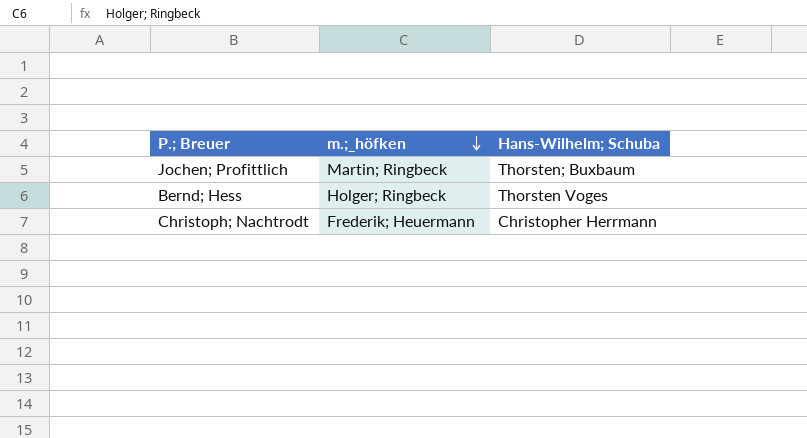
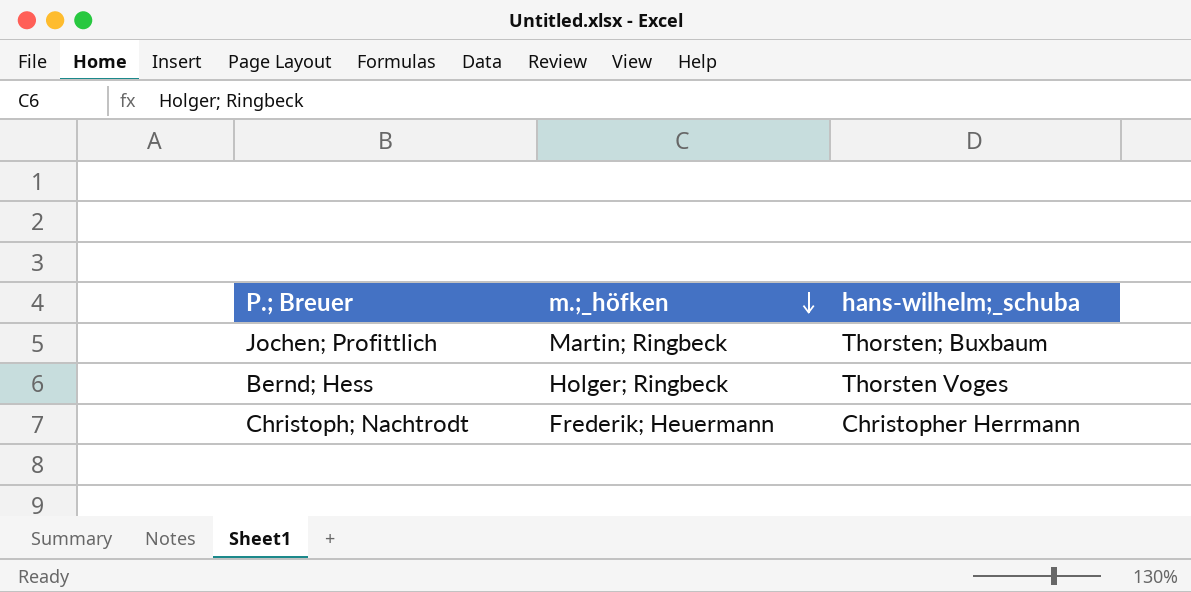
column name: Hans-Wilhelm; Schuba -> hans-wilhelm;_schuba

